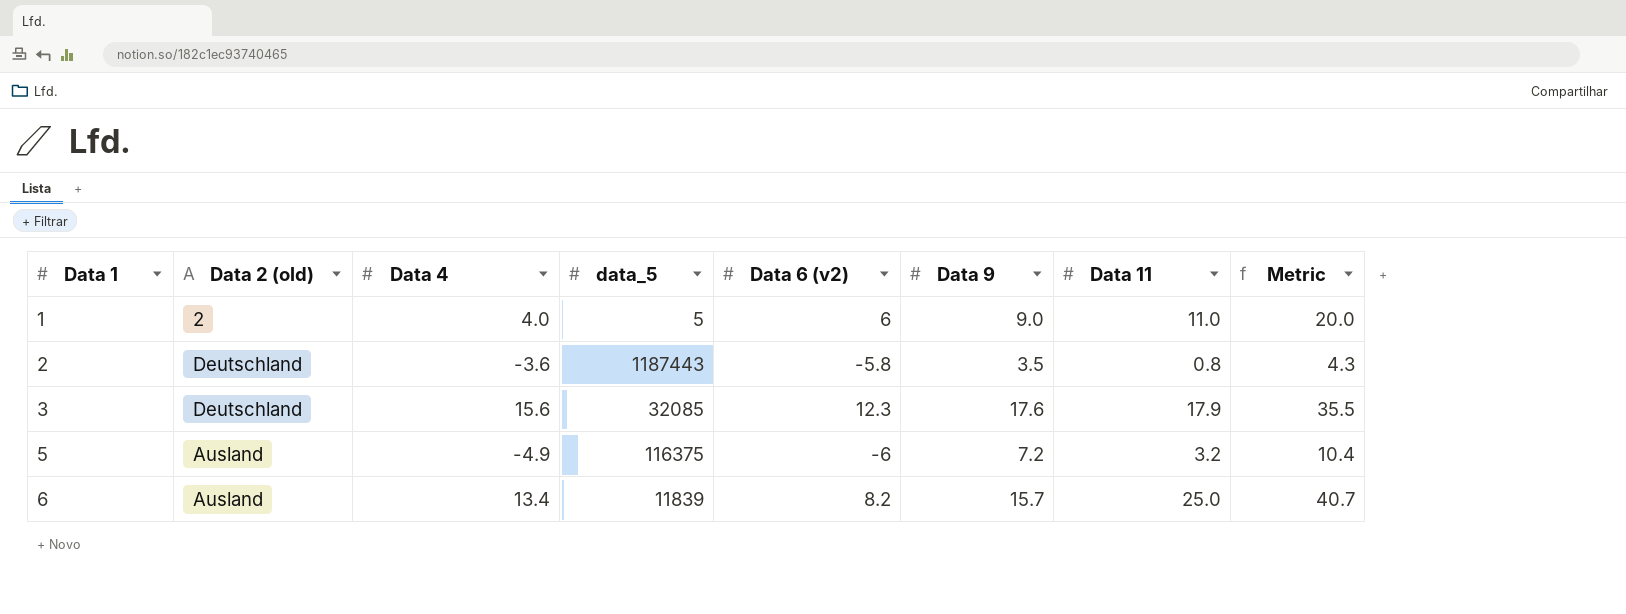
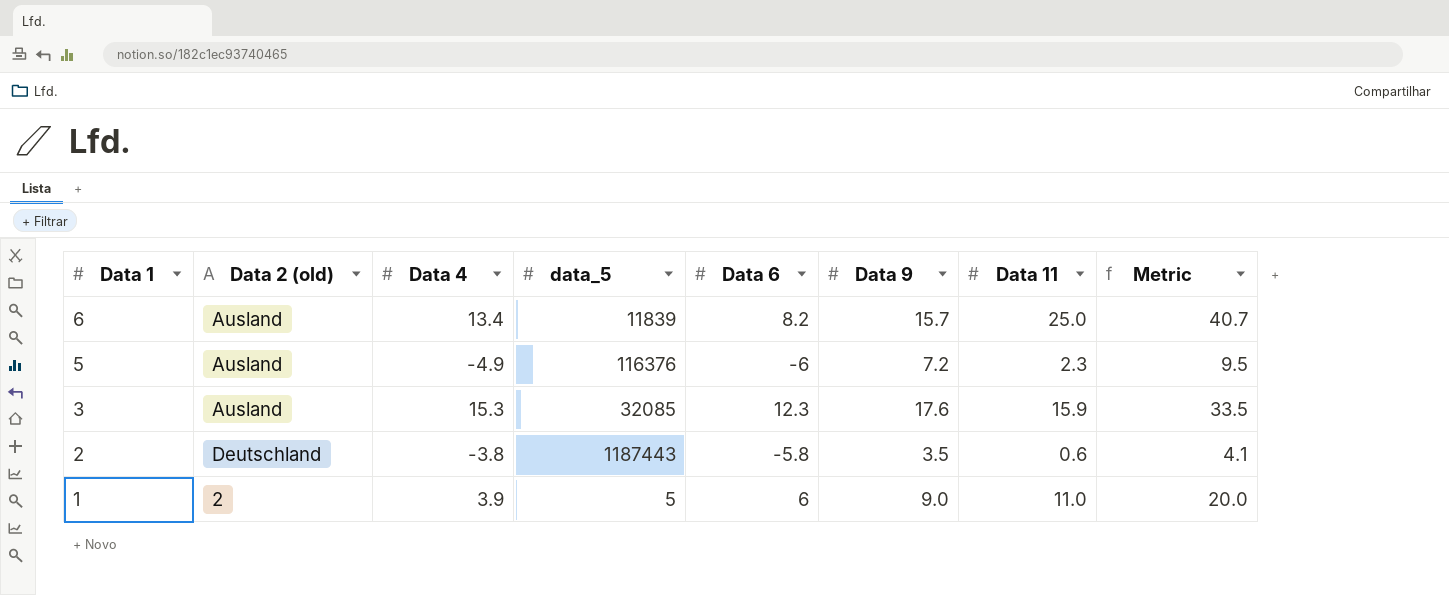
row order: Data 1 ascending -> Data 1 descending
column name: Data 6 (v2) -> Data 6
5 | data_5: 116375 -> 116376
5 | Data 11: 3.2 -> 2.3
5 | Metric: 10.4 -> 9.5
3 | Data 2 (old): Deutschland -> Ausland
3 | Data 4: 15.6 -> 15.3
3 | Data 11: 17.9 -> 15.9
3 | Metric: 35.5 -> 33.5
2 | Data 4: -3.6 -> -3.8
2 | Data 11: 0.8 -> 0.6
2 | Metric: 4.3 -> 4.1
1 | Data 4: 4.0 -> 3.9

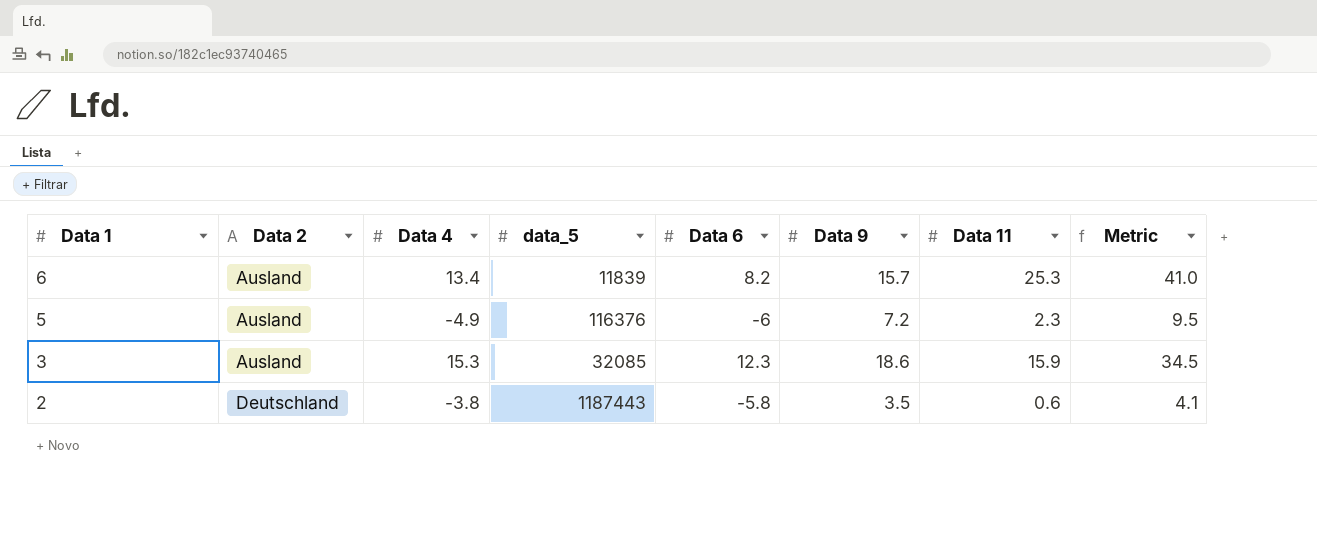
column name: Data 2 (old) -> Data 2
row 1: 2 | 3.9 | 5 | 6 | 9.0 | 11.0 | 20.0 -> none
6 | Data 11: 25.0 -> 25.3
6 | Metric: 40.7 -> 41.0
3 | Data 9: 17.6 -> 18.6
3 | Metric: 33.5 -> 34.5

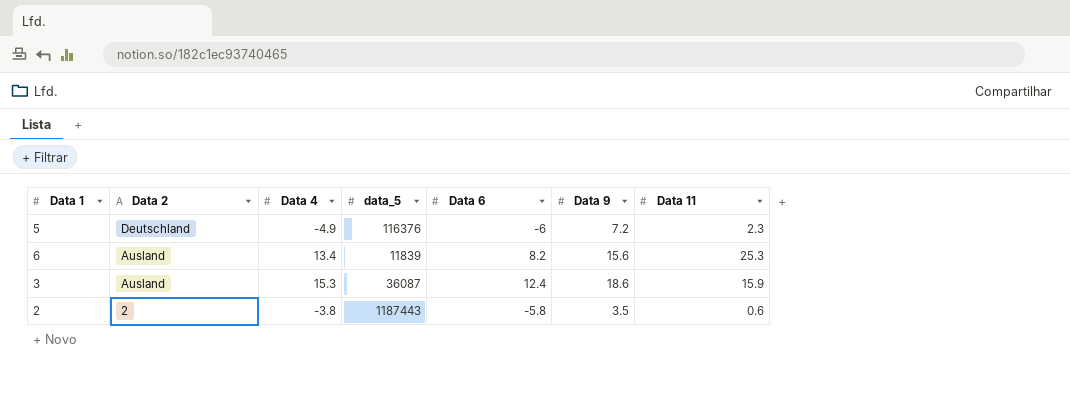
row order: Data 1 descending -> Data 2 descending
column Metric | formula: [Data 9] + [Data 11] -> none
5 | Data 2: Ausland -> Deutschland
6 | Data 9: 15.7 -> 15.6
3 | data_5: 32085 -> 36087
3 | Data 6: 12.3 -> 12.4
2 | Data 2: Deutschland -> 2

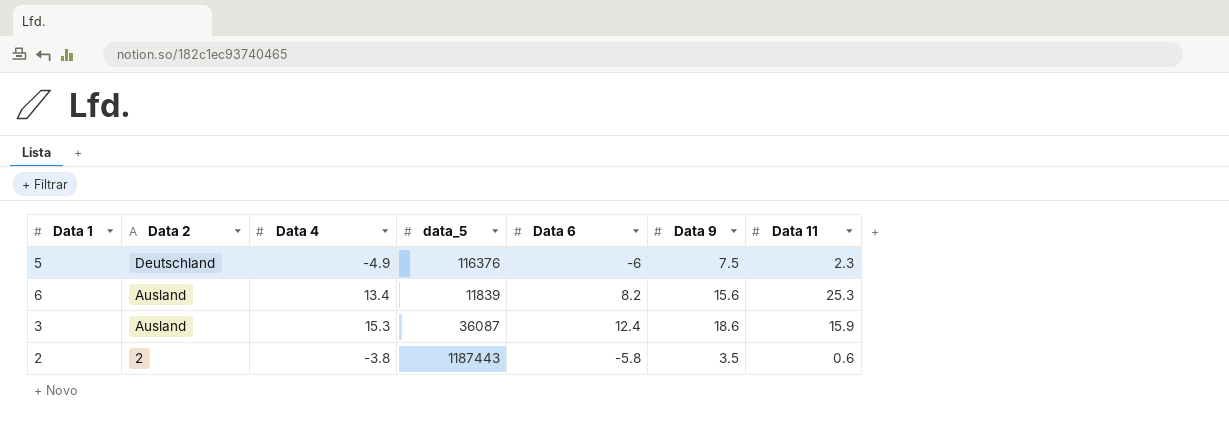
5 | Data 9: 7.2 -> 7.5

